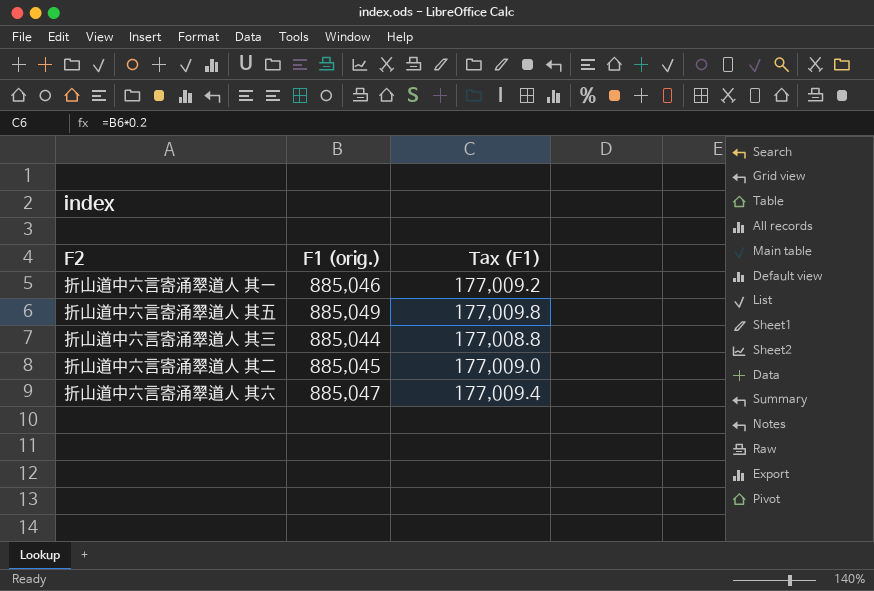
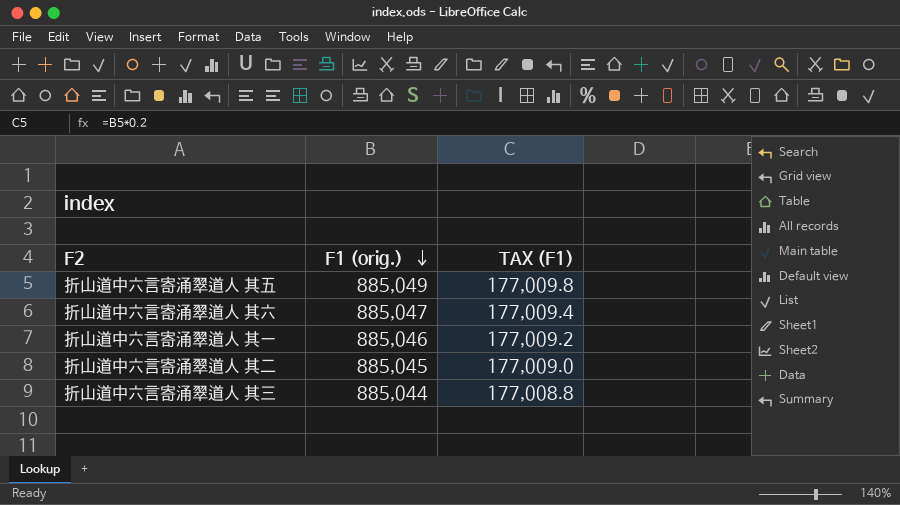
row order: none -> F1 (orig.) descending
column name: Tax (F1) -> TAX (F1)

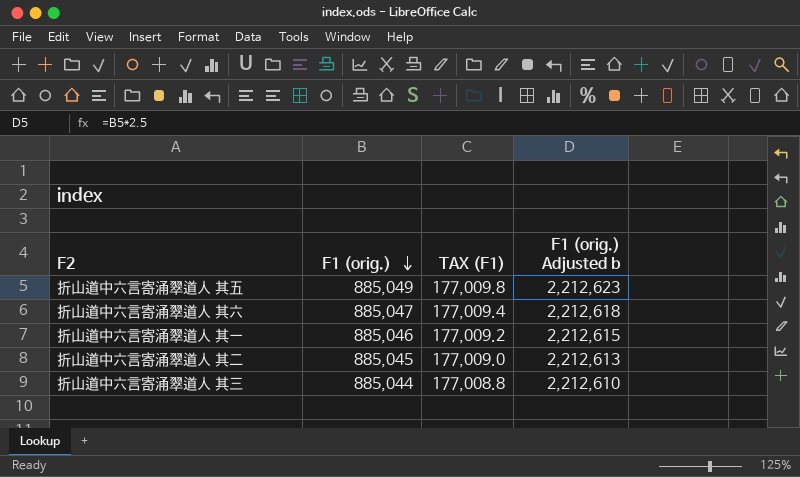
column F1 (orig.) Adjusted b | formula: none -> [F1 (orig.)] * 2.5

